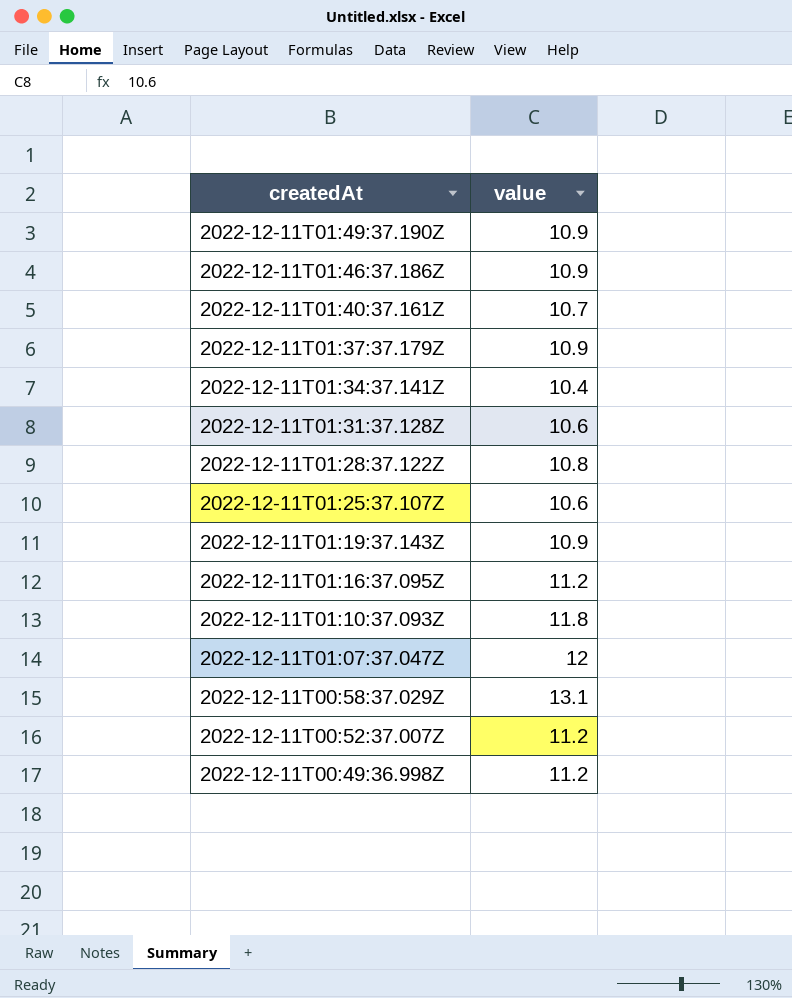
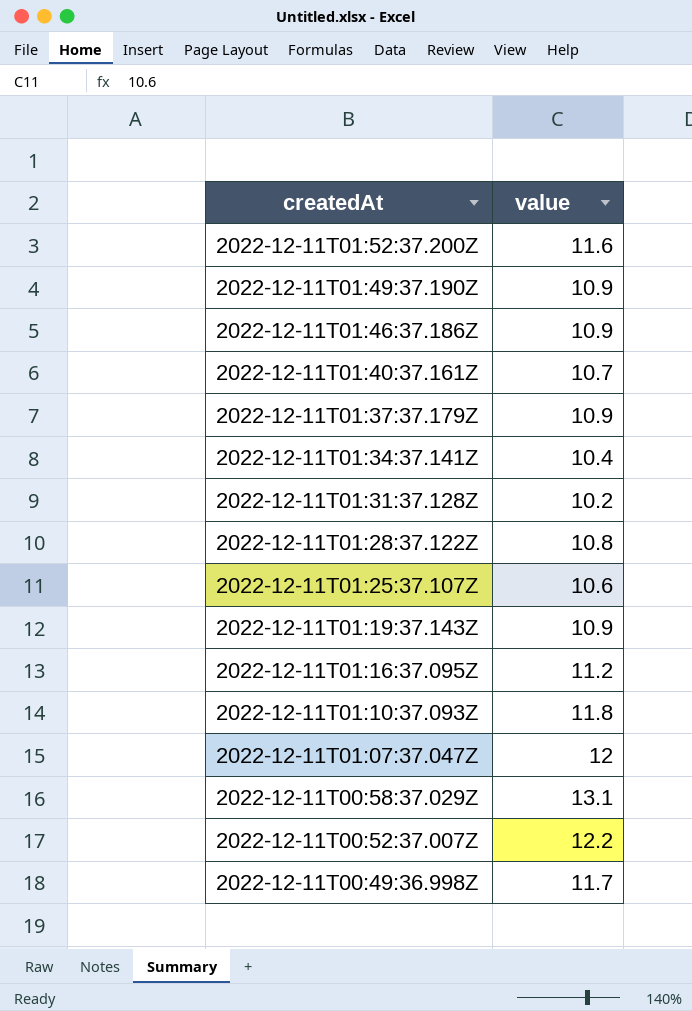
row 2022-12-11T01:52:37.200Z: none -> 11.6
2022-12-11T01:31:37.128Z | value: 10.6 -> 10.2
2022-12-11T00:52:37.007Z | value: 11.2 -> 12.2
2022-12-11T00:49:36.998Z | value: 11.2 -> 11.7

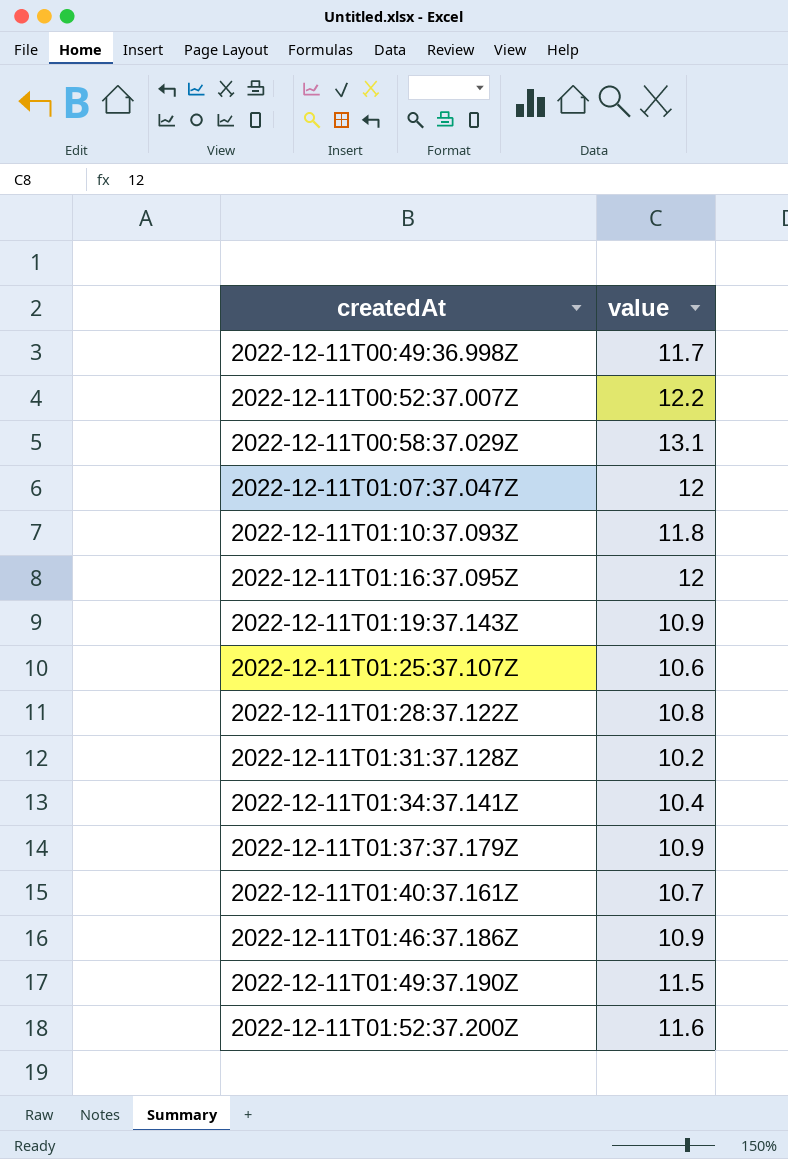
row order: createdAt descending -> createdAt ascending
2022-12-11T01:16:37.095Z | value: 11.2 -> 12
2022-12-11T01:49:37.190Z | value: 10.9 -> 11.5

